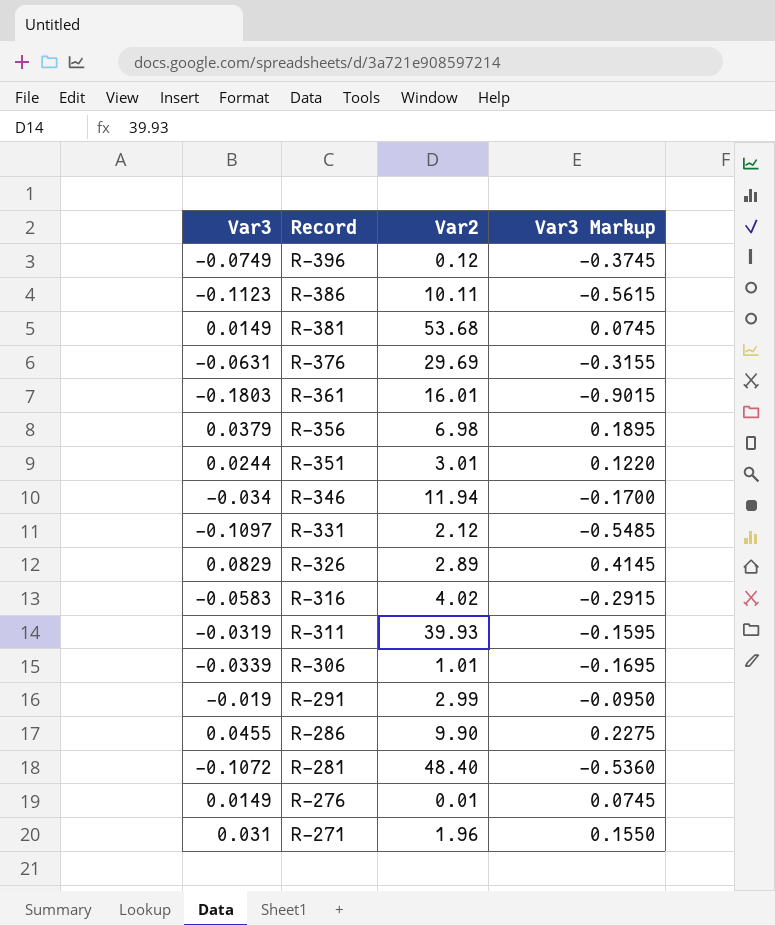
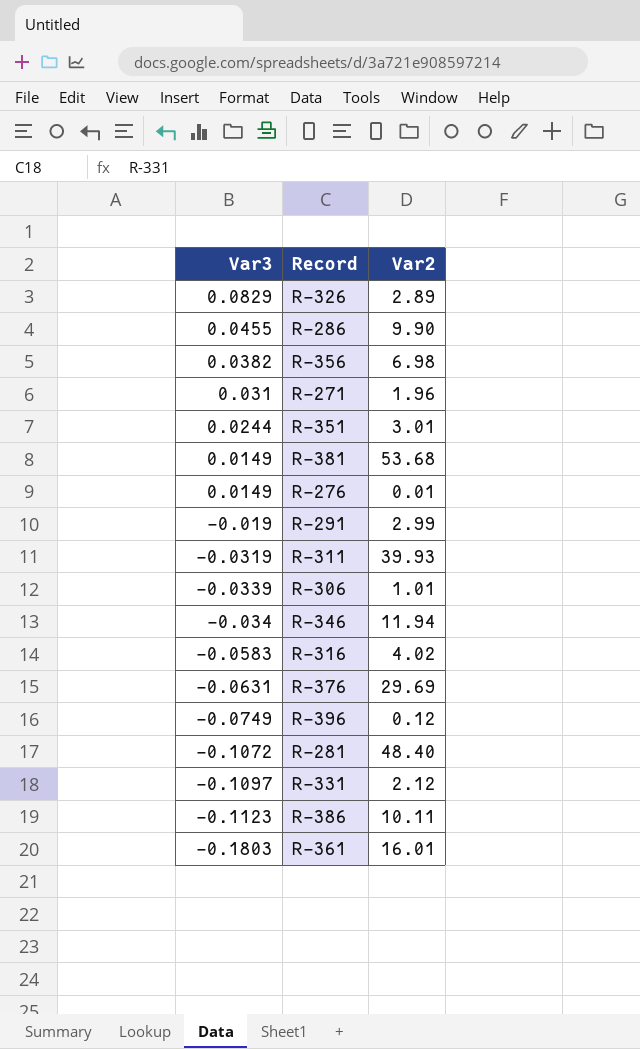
row order: Record descending -> Var3 descending
column Var3 Markup | formula: [Var3] * 5 -> none
R-356 | Var3: 0.0379 -> 0.0382

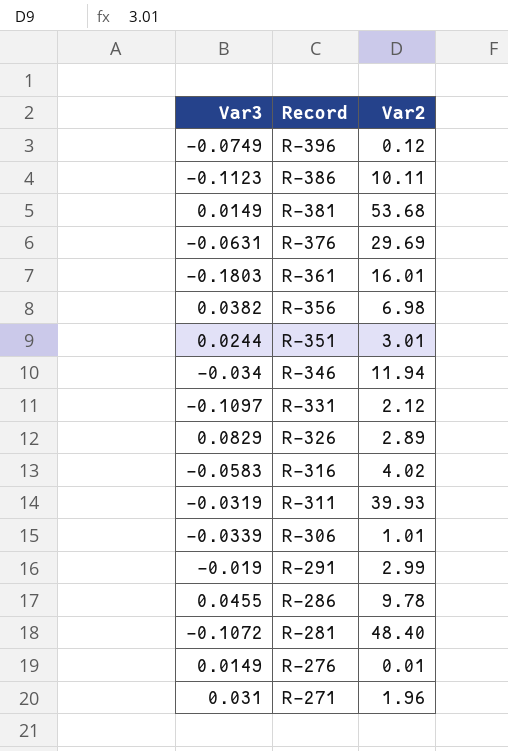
row order: Var3 descending -> Record descending
R-286 | Var2: 9.90 -> 9.78

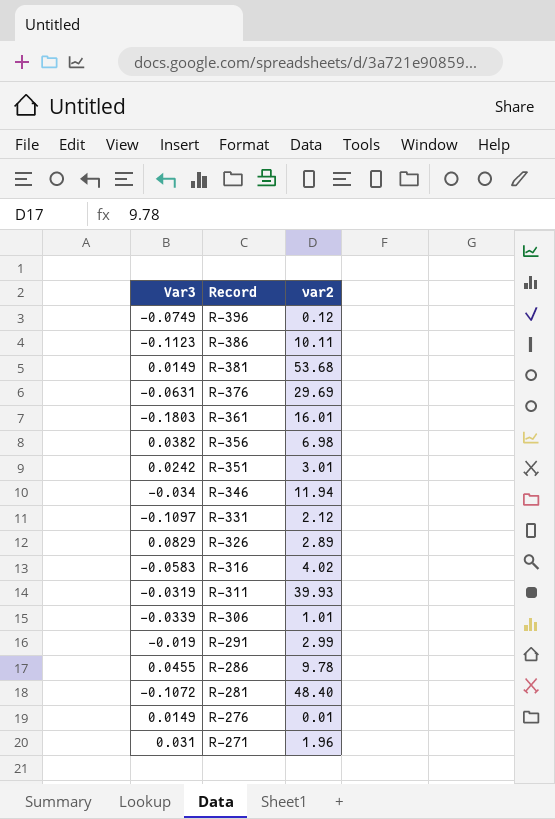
column name: Var2 -> var2
R-351 | Var3: 0.0244 -> 0.0242

